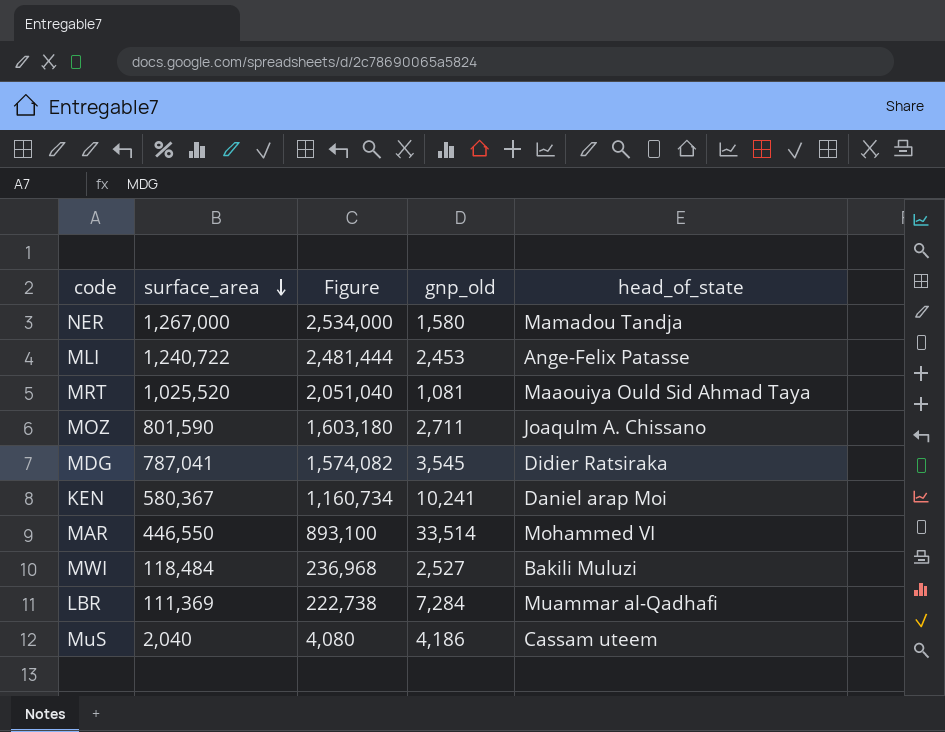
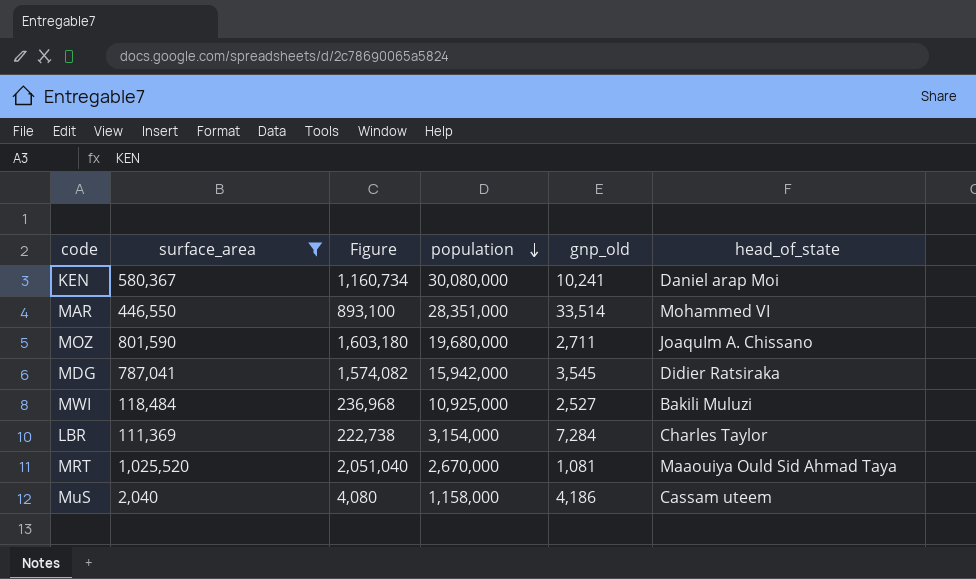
filter: none -> surface_area <= 1,025,520
row order: surface_area descending -> population descending
column population | position: none -> 4
LBR | head_of_state: Muammar al-Qadhafi -> Charles Taylor

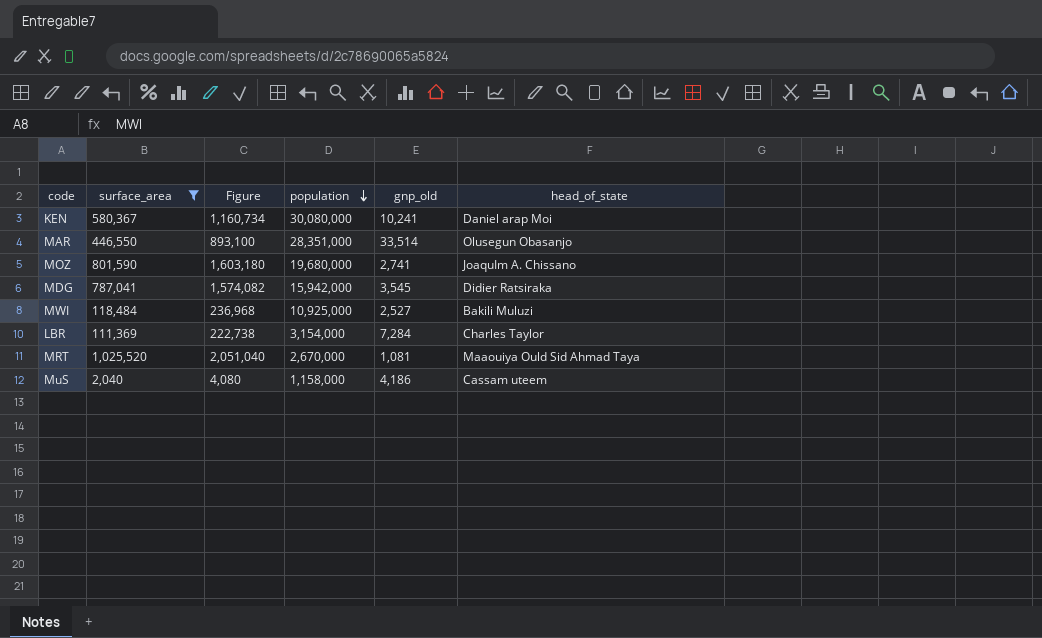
MAR | head_of_state: Mohammed VI -> Olusegun Obasanjo
MOZ | gnp_old: 2,711 -> 2,741

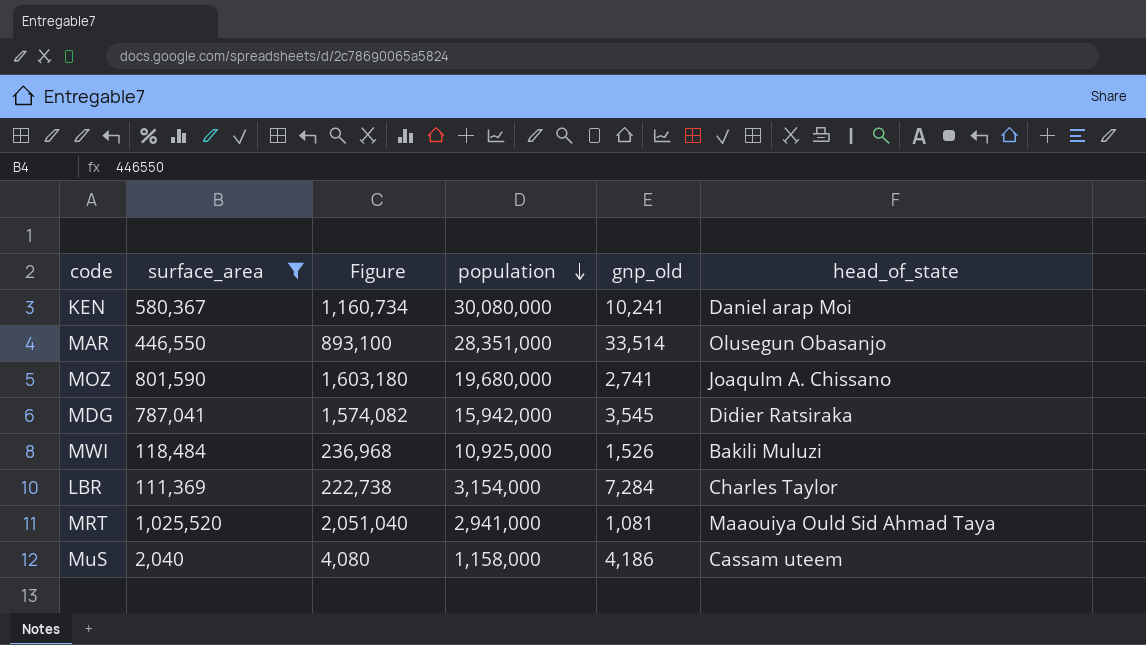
MWI | gnp_old: 2,527 -> 1,526
MRT | population: 2,670,000 -> 2,941,000

